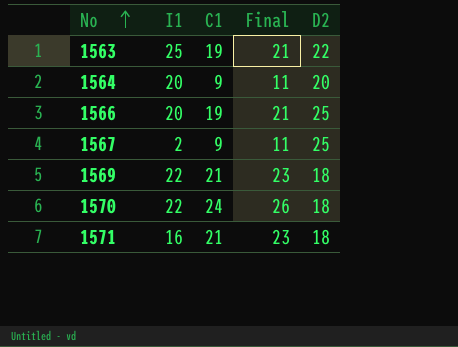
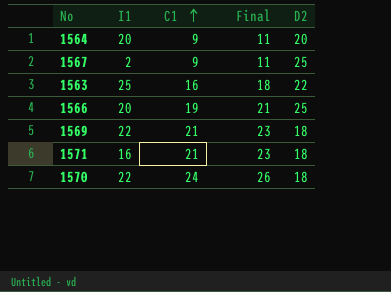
row order: No ascending -> C1 ascending
1563 | C1: 19 -> 16
1563 | Final: 21 -> 18

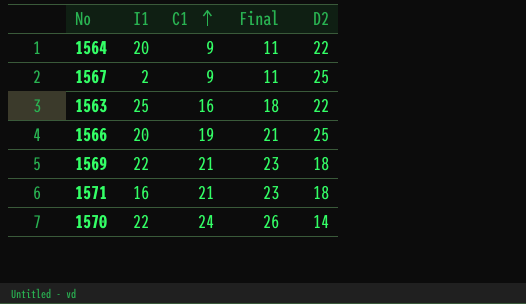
1564 | D2: 20 -> 22
1570 | D2: 18 -> 14

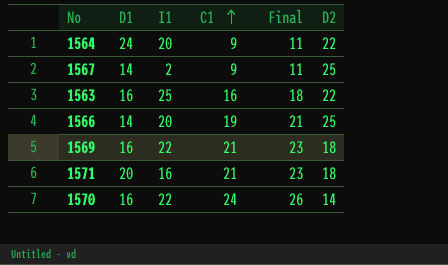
column D1 | position: none -> 2

